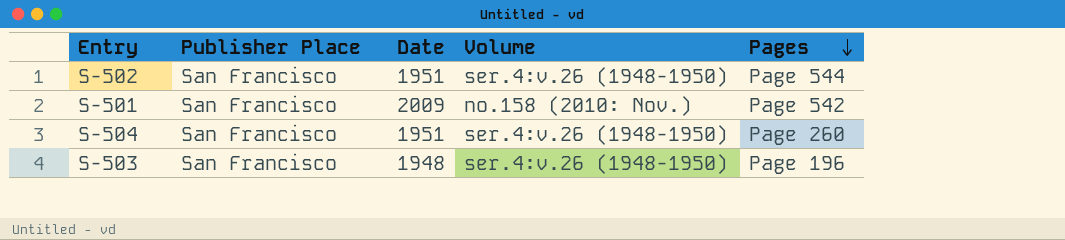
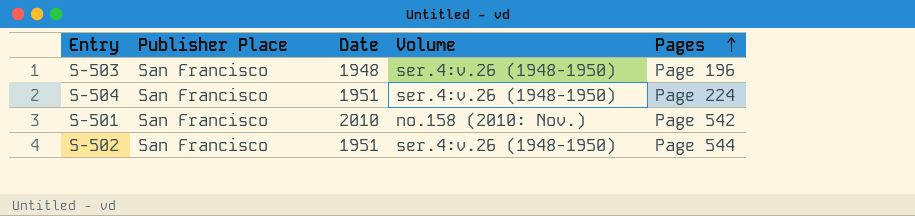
row order: Pages descending -> Pages ascending
S-504 | Pages: Page 260 -> Page 224
S-501 | Date: 2009 -> 2010

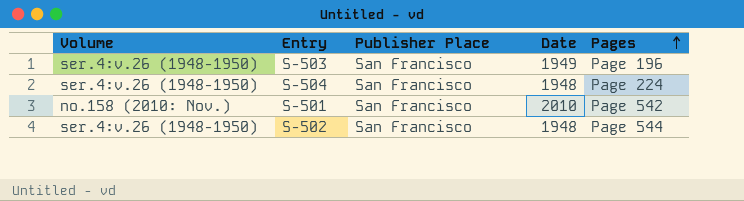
column Volume | position: 4 -> 1
S-503 | Date: 1948 -> 1949
S-504 | Date: 1951 -> 1948
S-502 | Date: 1951 -> 1948

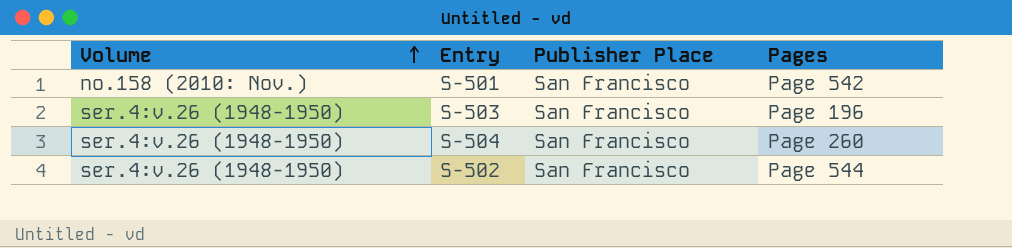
row order: Pages ascending -> Volume ascending
column Date | position: 4 -> none
S-504 | Pages: Page 224 -> Page 260

